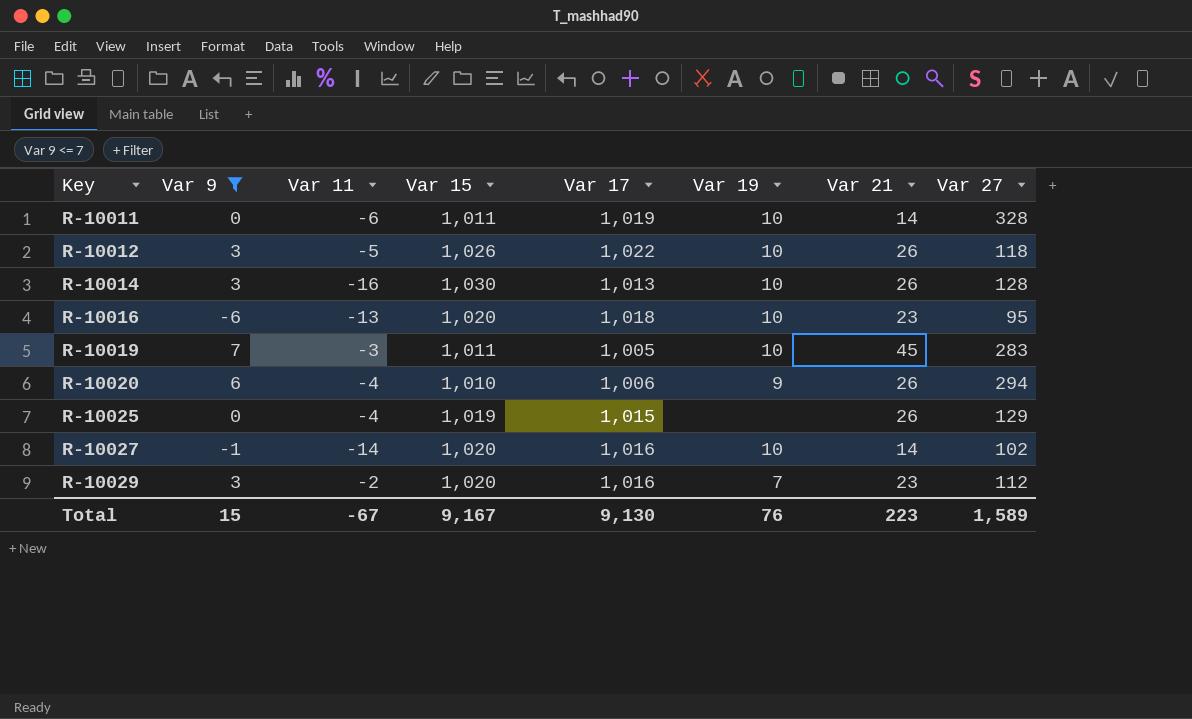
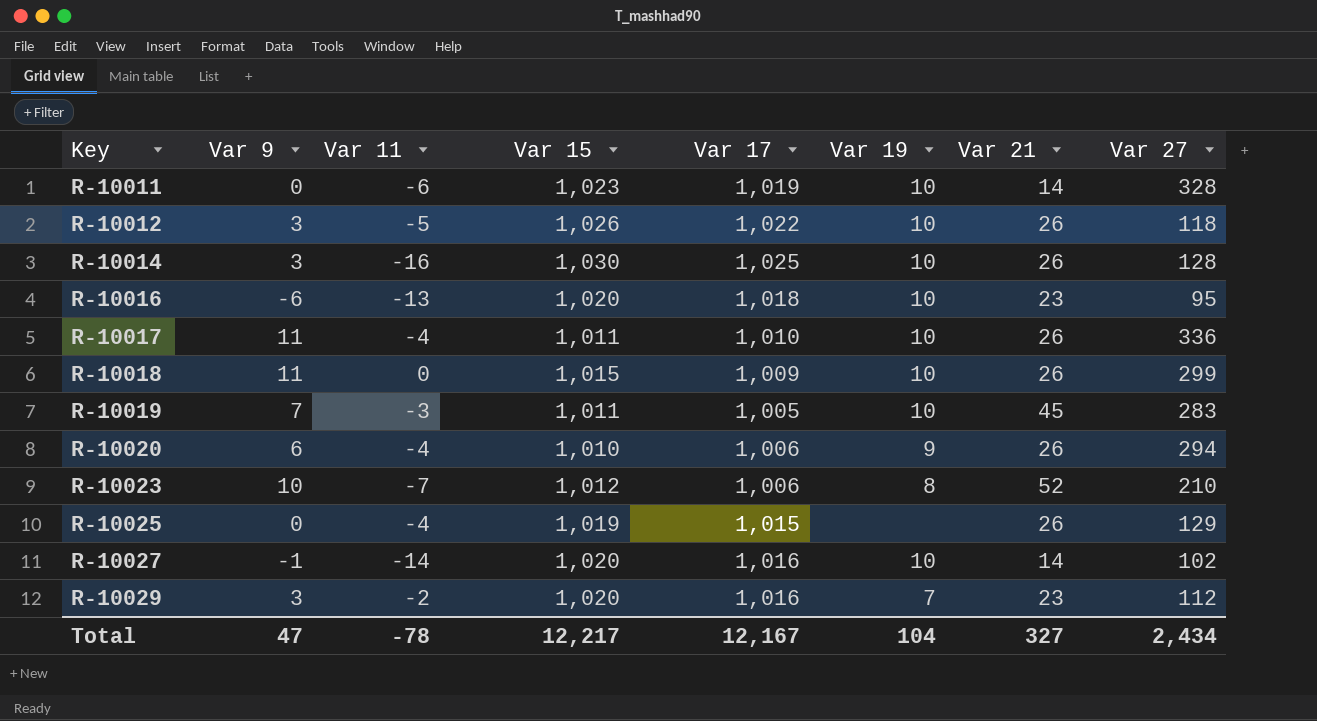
filter: Var 9 <= 7 -> none
R-10011 | Var 15: 1,011 -> 1,023
R-10014 | Var 17: 1,013 -> 1,025
Total | Var 9: 15 -> 47
Total | Var 11: -67 -> -78
Total | Var 15: 9,167 -> 12,217
Total | Var 17: 9,130 -> 12,167
Total | Var 19: 76 -> 104
Total | Var 21: 223 -> 327
Total | Var 27: 1,589 -> 2,434

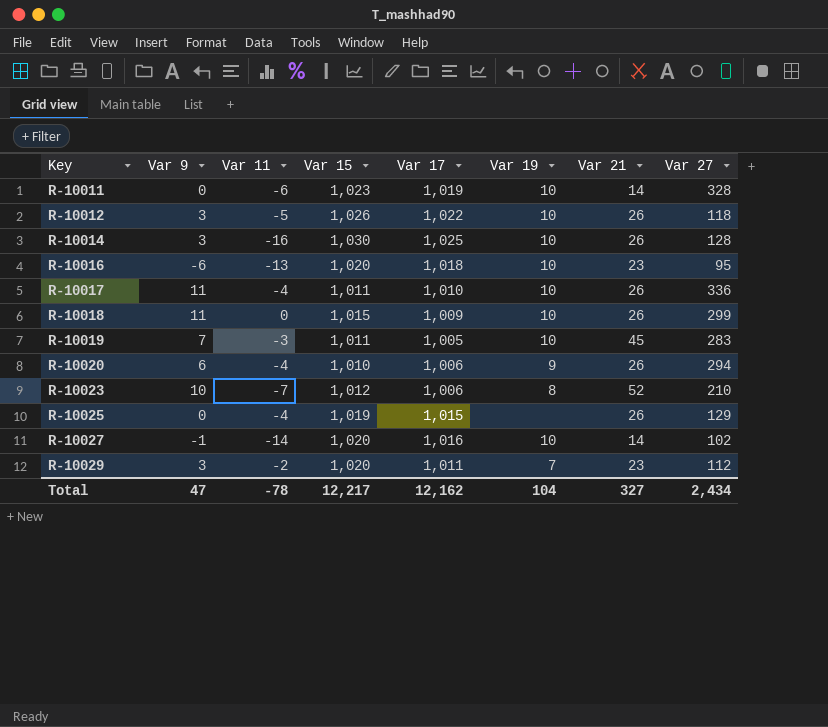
R-10029 | Var 17: 1,016 -> 1,011
Total | Var 17: 12,167 -> 12,162

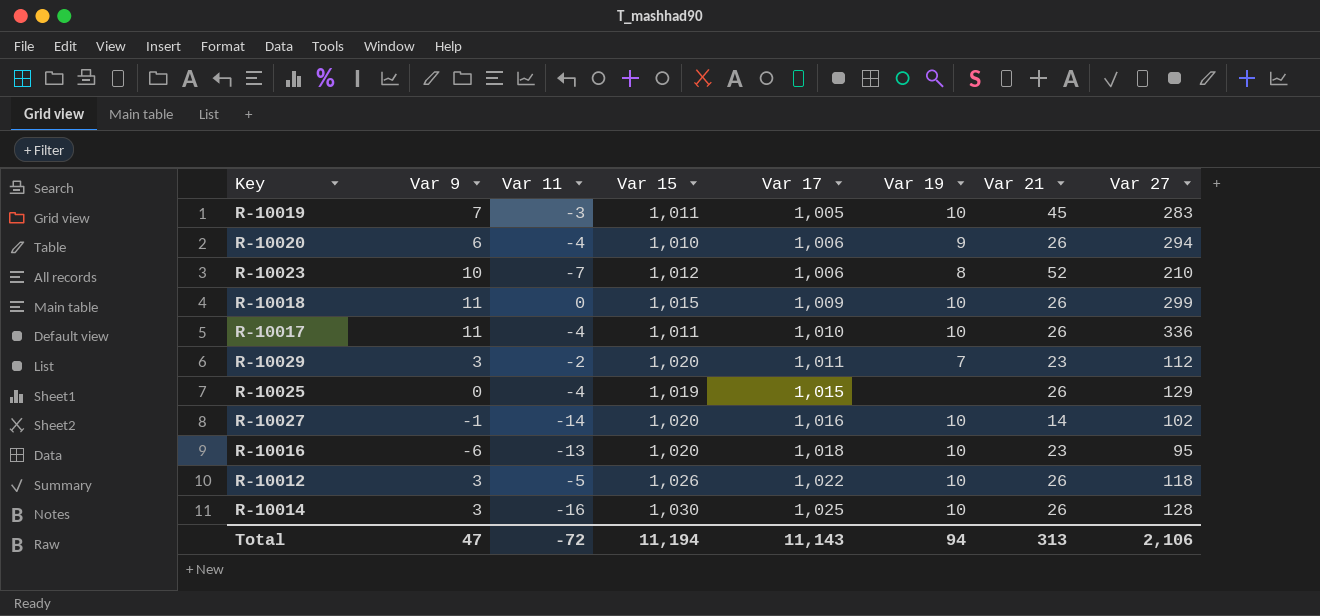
row order: Key ascending -> Var 17 ascending
row R-10011: 0 | -6 | 1,023 | 1,019 | 10 | 14 | 328 -> none
Total | Var 11: -78 -> -72
Total | Var 15: 12,217 -> 11,194
Total | Var 17: 12,162 -> 11,143
Total | Var 19: 104 -> 94
Total | Var 21: 327 -> 313
Total | Var 27: 2,434 -> 2,106

